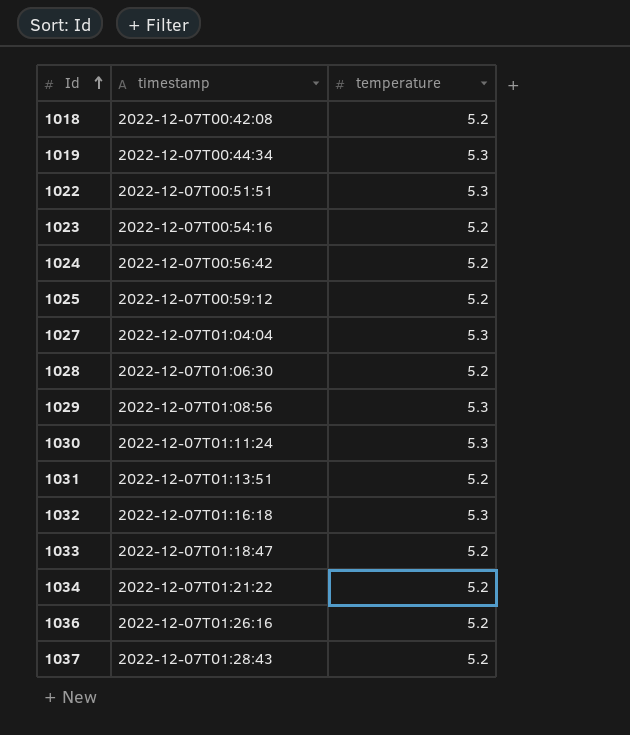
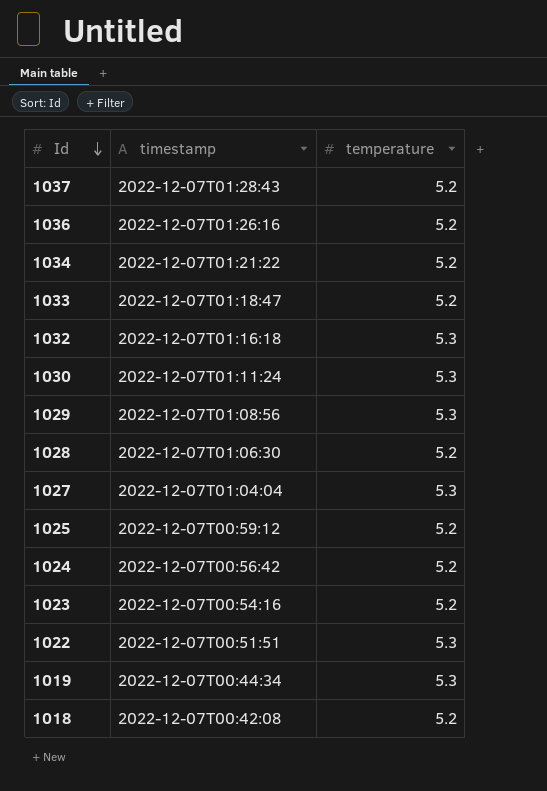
row order: Id ascending -> Id descending
row 1031: 2022-12-07T01:13:51 | 5.2 -> none

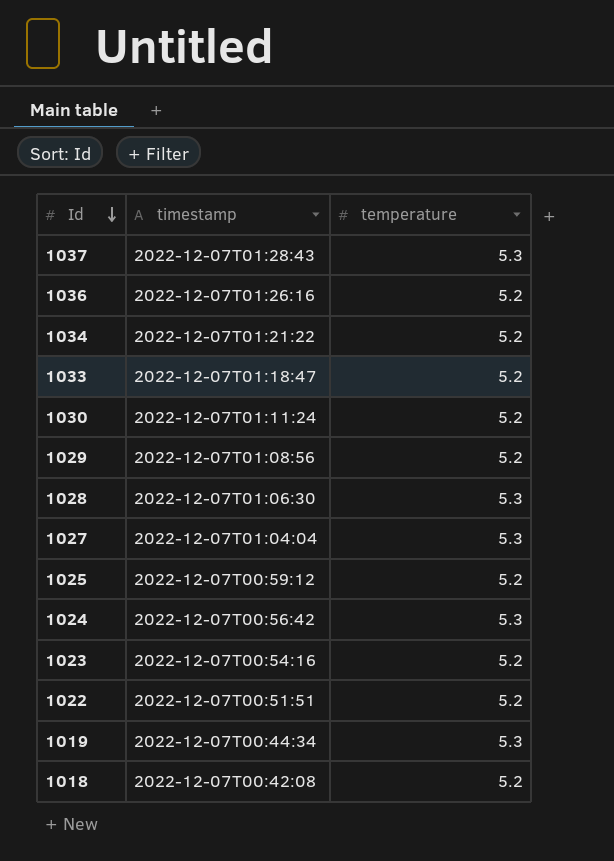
row 1032: 2022-12-07T01:16:18 | 5.3 -> none
1037 | temperature: 5.2 -> 5.3
1030 | temperature: 5.3 -> 5.2
1029 | temperature: 5.3 -> 5.2
1028 | temperature: 5.2 -> 5.3
1024 | temperature: 5.2 -> 5.3
1022 | temperature: 5.3 -> 5.2

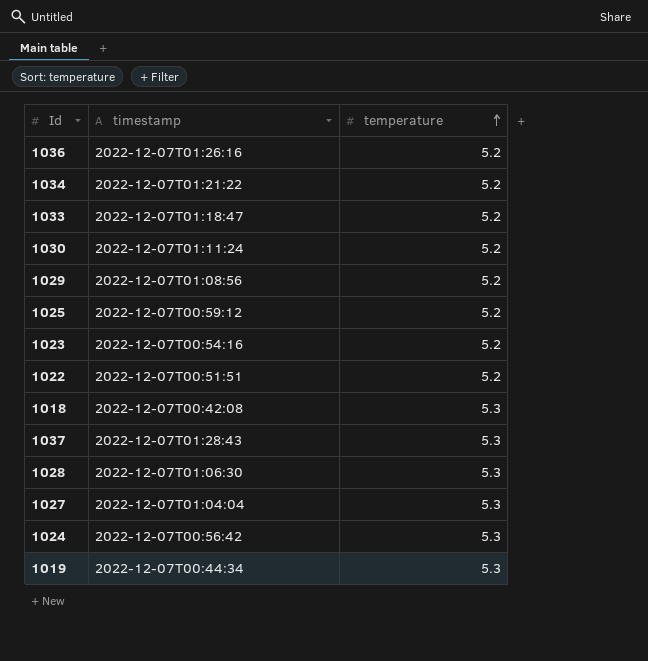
row order: Id descending -> temperature ascending
1018 | temperature: 5.2 -> 5.3

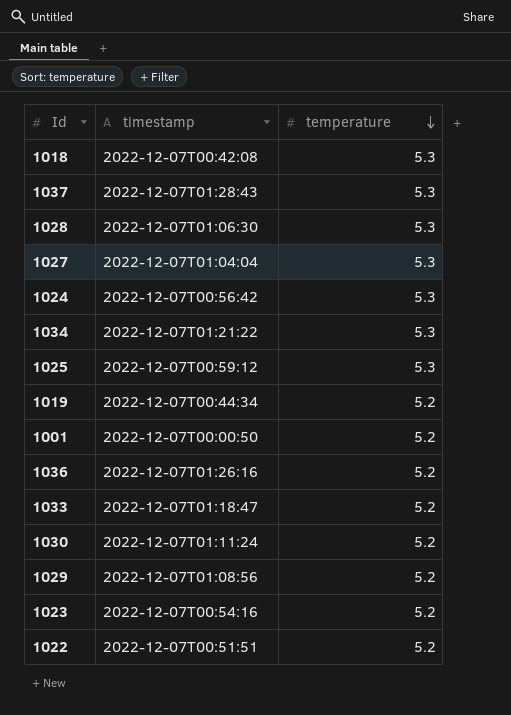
row order: temperature ascending -> temperature descending
1034 | temperature: 5.2 -> 5.3
1025 | temperature: 5.2 -> 5.3
1019 | temperature: 5.3 -> 5.2
row 1001: none -> 2022-12-07T00:00:50 | 5.2

